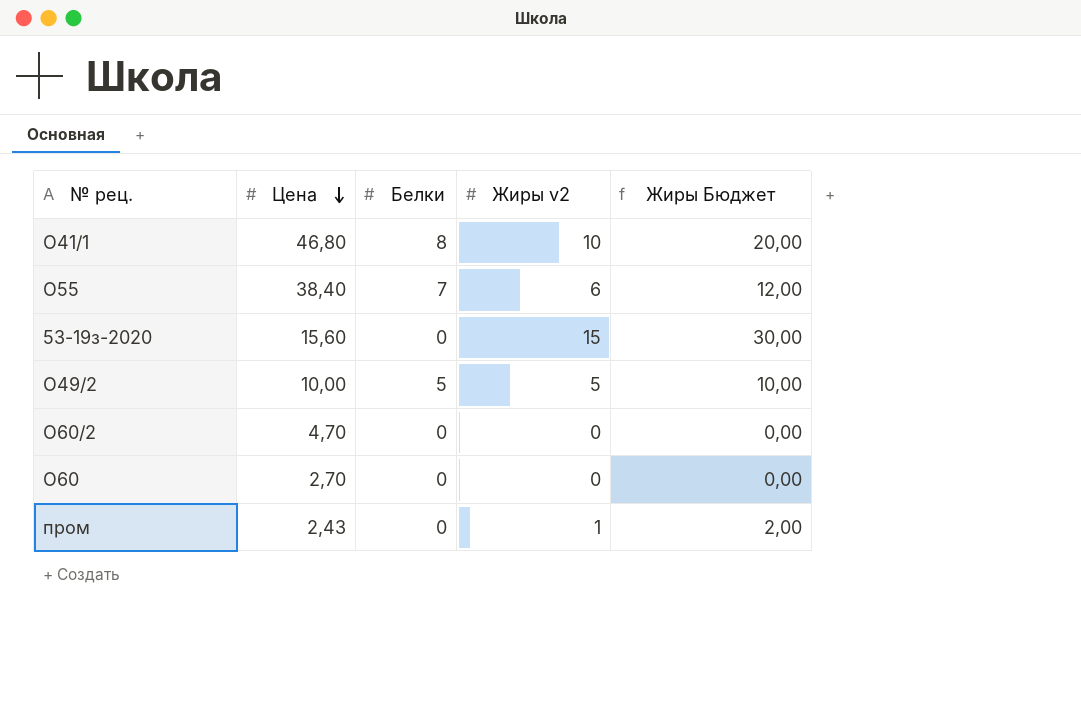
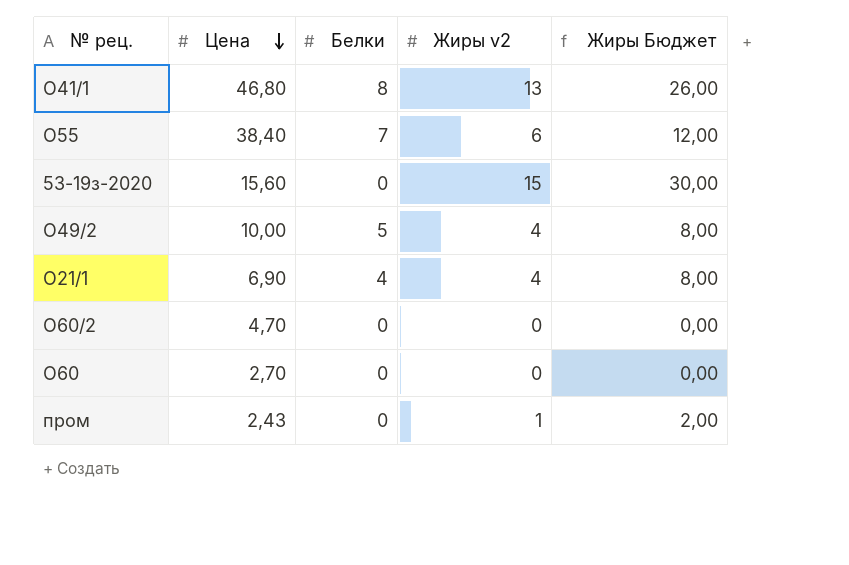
О41/1 | Жиры v2: 10 -> 13
О41/1 | Жиры Бюджет: 20,00 -> 26,00
О49/2 | Жиры v2: 5 -> 4
О49/2 | Жиры Бюджет: 10,00 -> 8,00
row О21/1: none -> 6,90 | 4 | 4 | 8,00

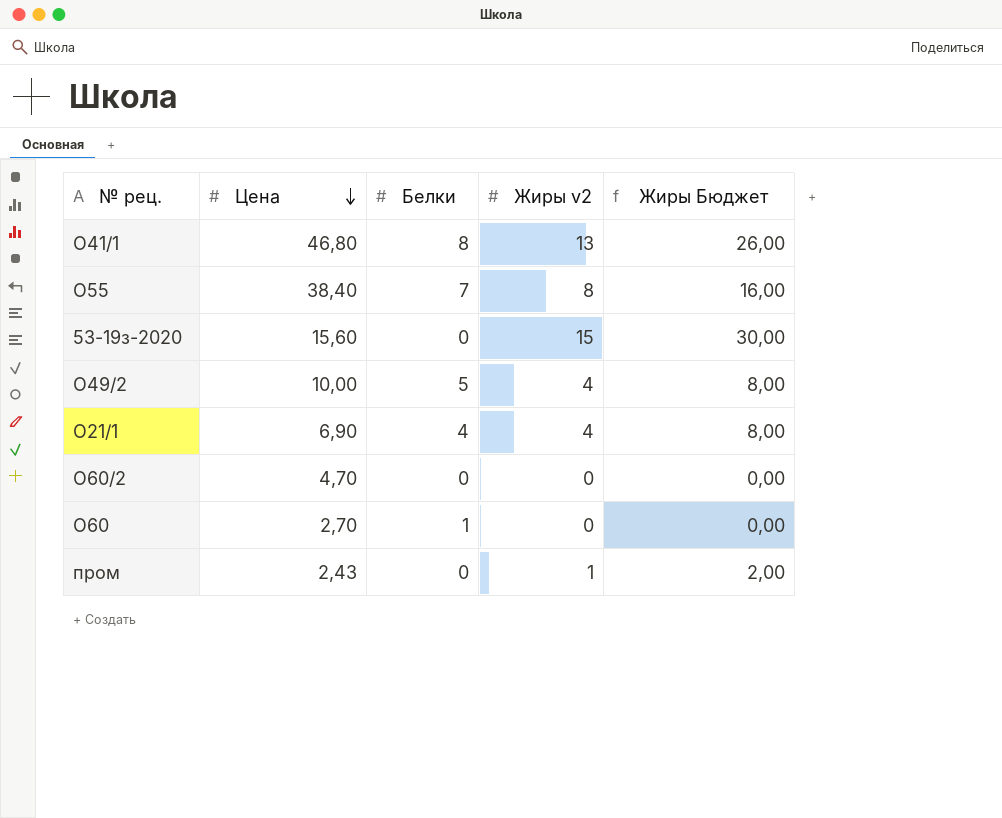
О55 | Жиры v2: 6 -> 8
О55 | Жиры Бюджет: 12,00 -> 16,00
О60 | Белки: 0 -> 1

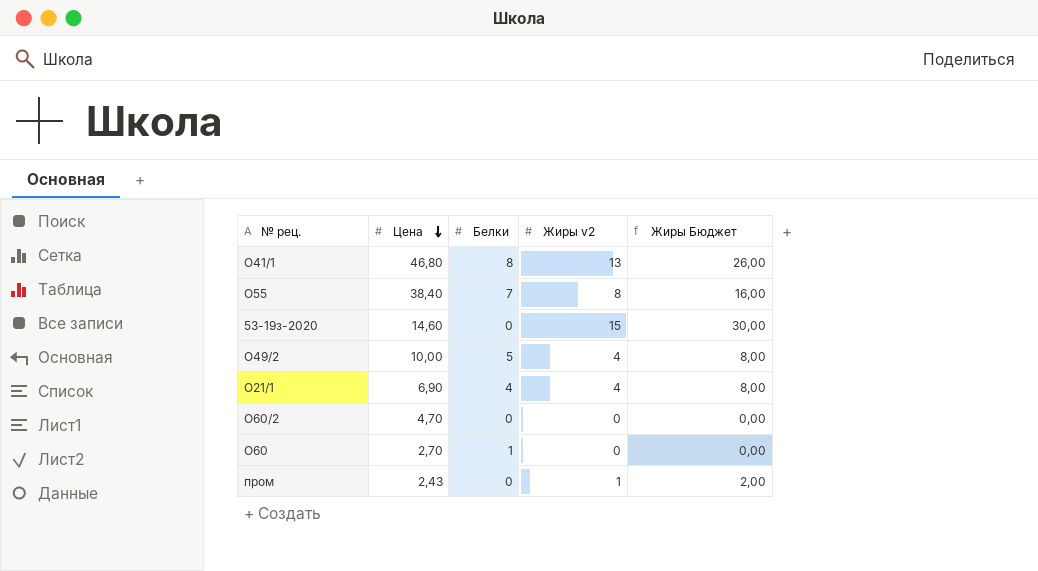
53-19з-2020 | Цена: 15,60 -> 14,60

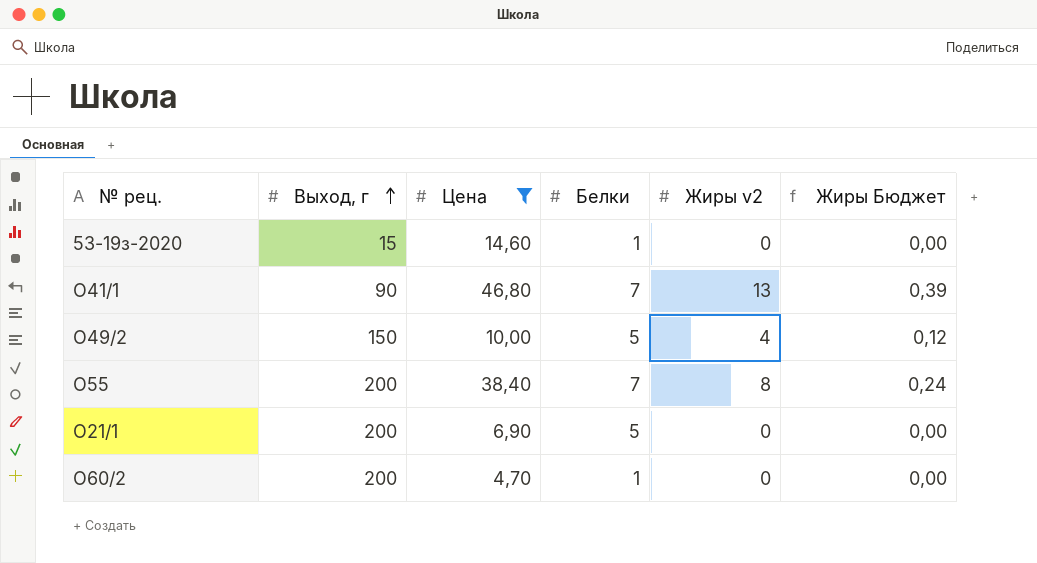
filter: none -> Цена >= 4,70
row order: Цена descending -> Выход, г ascending
column Выход, г | position: none -> 2
column Жиры Бюджет | formula: [Жиры v2] * 2 -> [Жиры v2] * 0,03
53-19з-2020 | Белки: 0 -> 1
53-19з-2020 | Жиры v2: 15 -> 0
О41/1 | Белки: 8 -> 7
О21/1 | Белки: 4 -> 5
О21/1 | Жиры v2: 4 -> 0
О60/2 | Белки: 0 -> 1

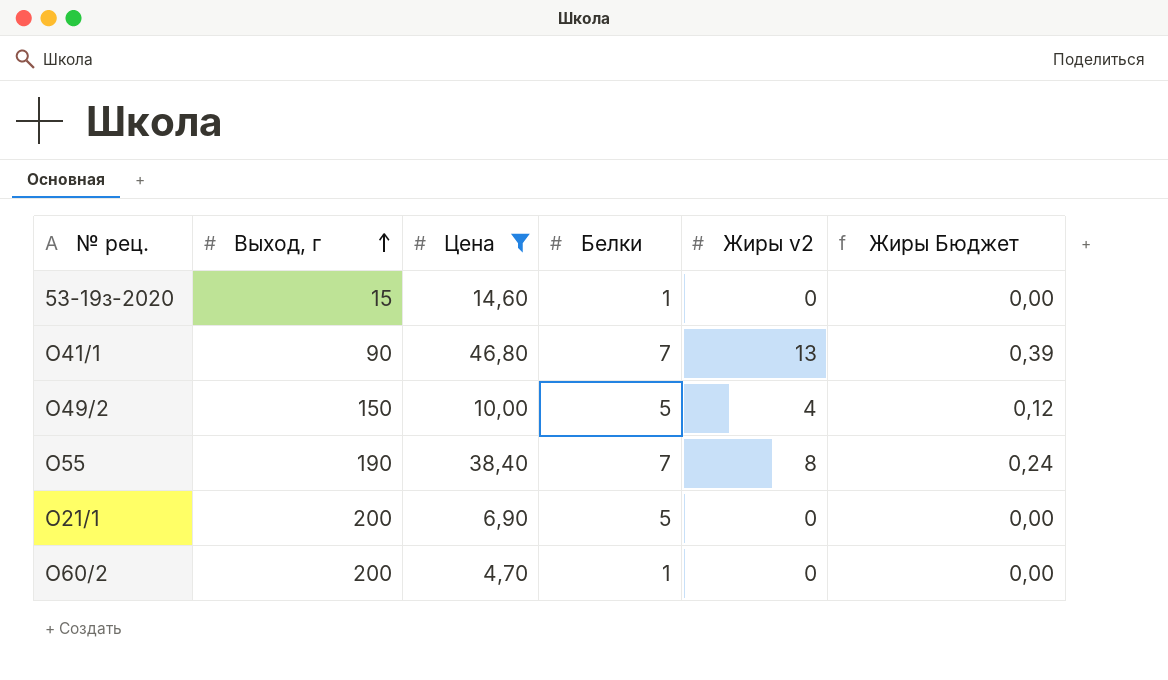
О55 | Выход, г: 200 -> 190

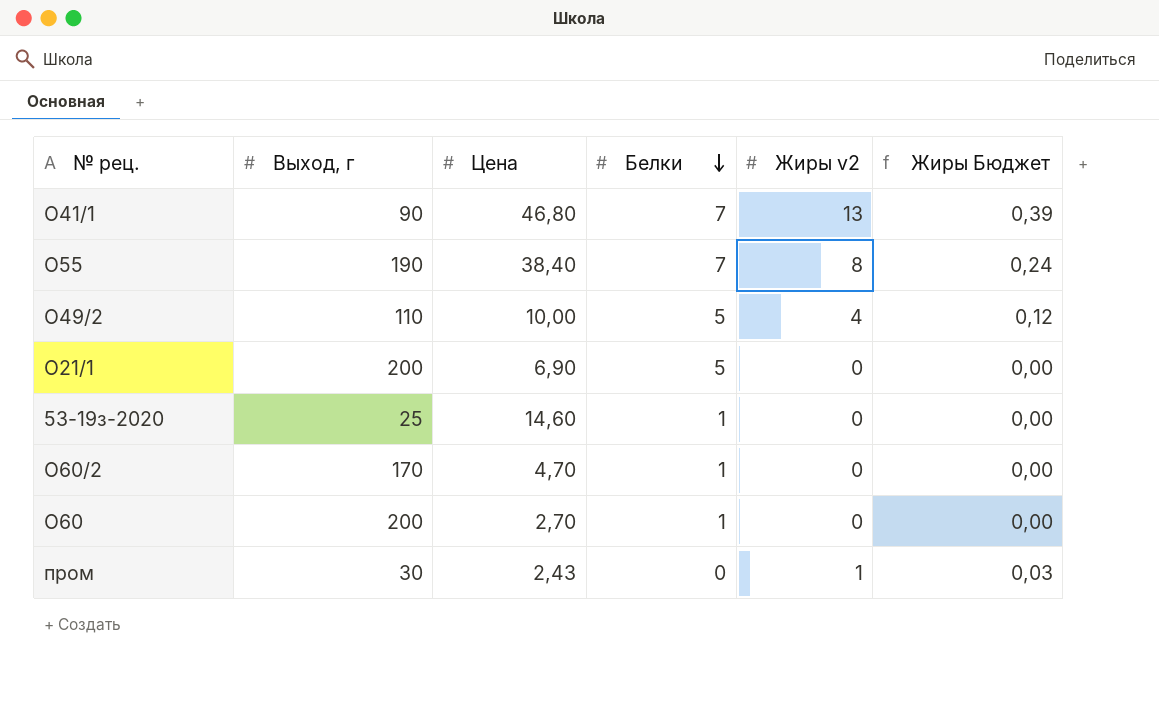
filter: Цена >= 4,70 -> none
row order: Выход, г ascending -> Белки descending
О49/2 | Выход, г: 150 -> 110
53-19з-2020 | Выход, г: 15 -> 25
О60/2 | Выход, г: 200 -> 170

